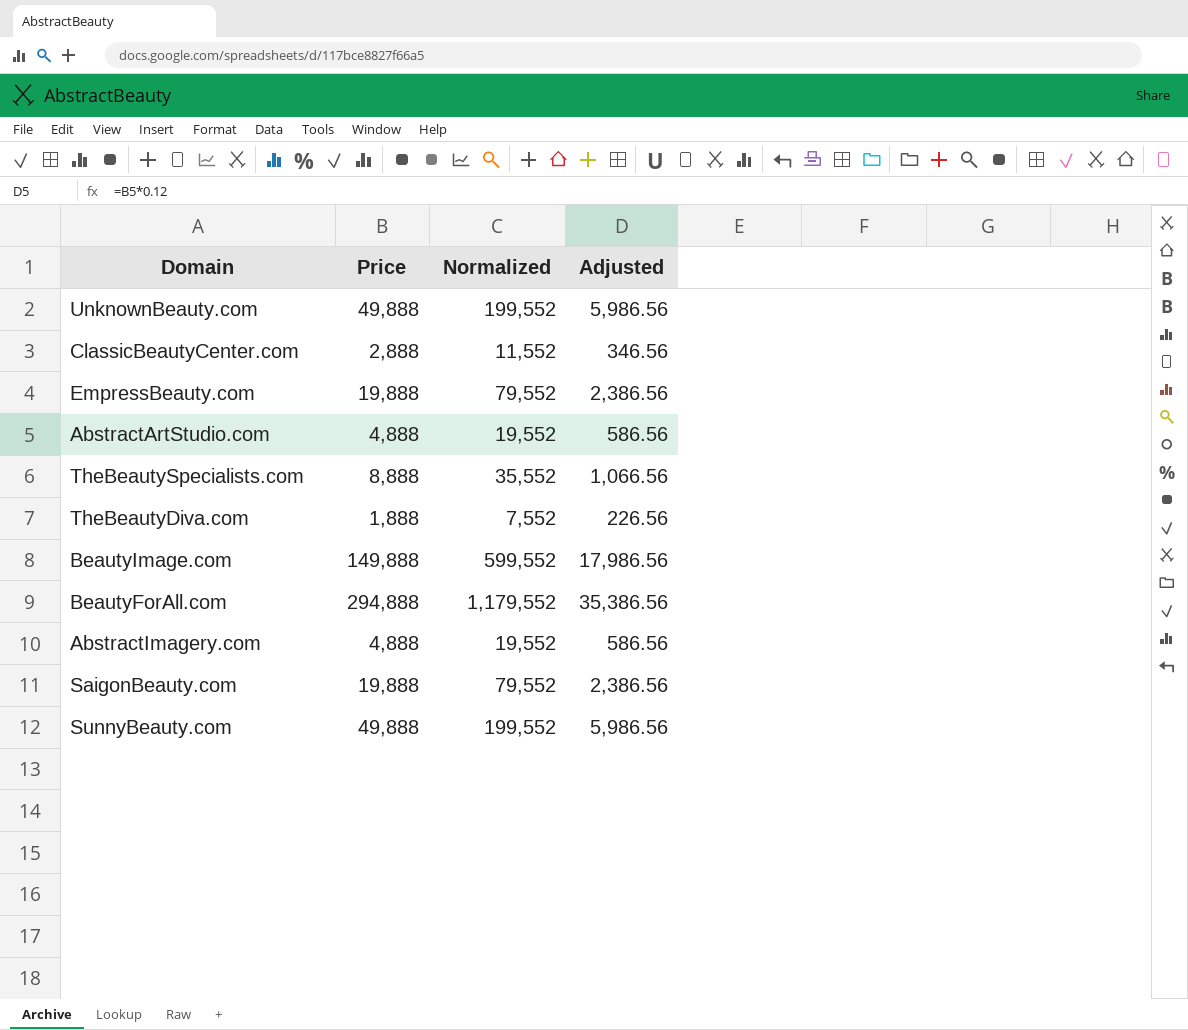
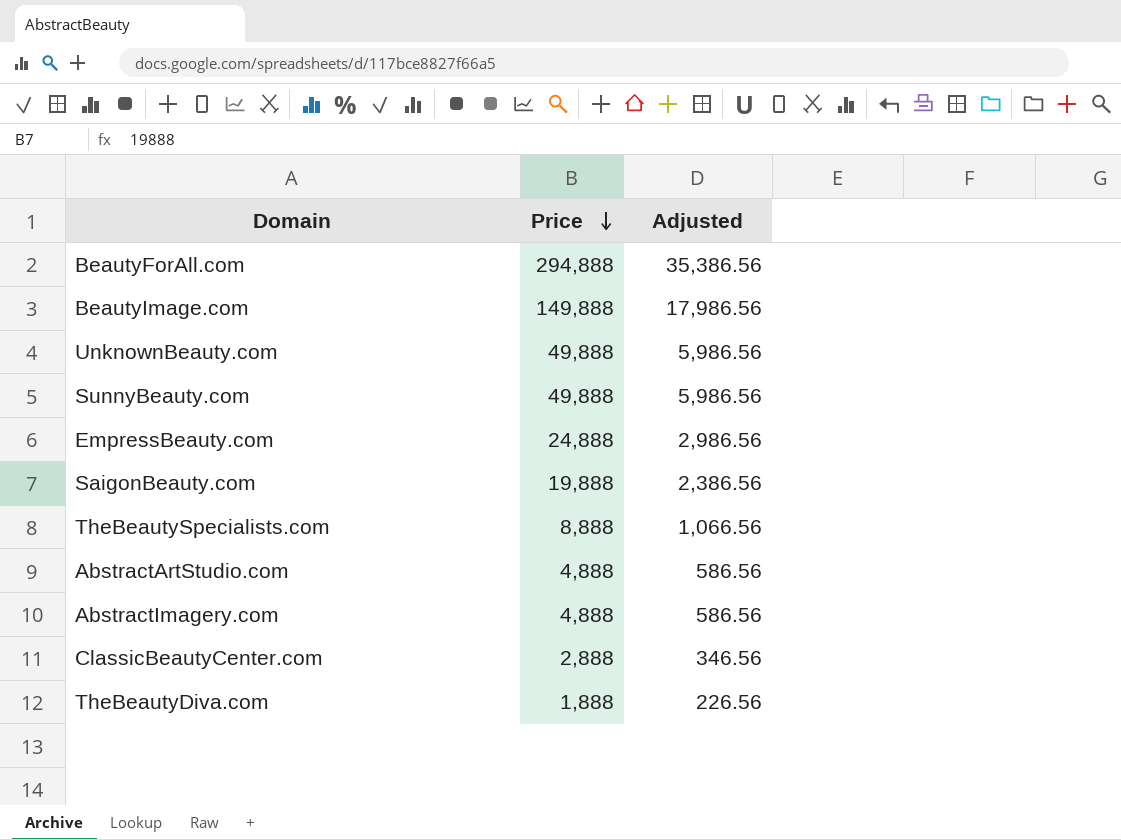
row order: none -> Price descending
column Normalized | formula: [Price] * 4 -> none
EmpressBeauty.com | Price: 19,888 -> 24,888
EmpressBeauty.com | Adjusted: 2,386.56 -> 2,986.56

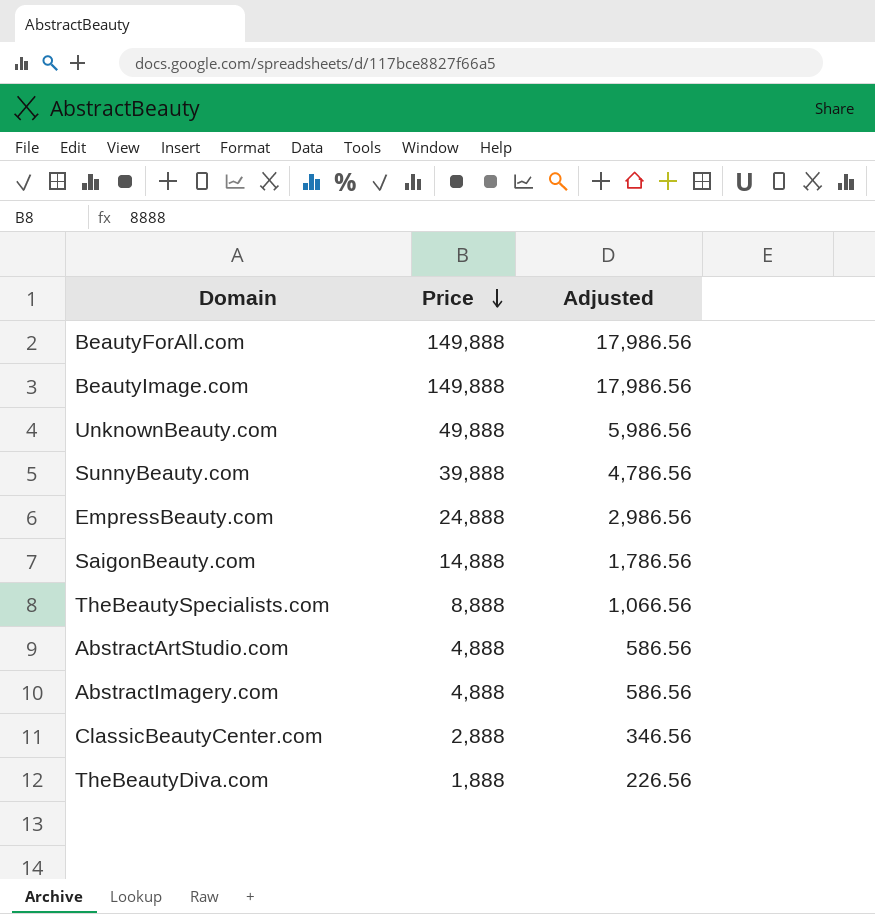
BeautyForAll.com | Price: 294,888 -> 149,888
BeautyForAll.com | Adjusted: 35,386.56 -> 17,986.56
SunnyBeauty.com | Price: 49,888 -> 39,888
SunnyBeauty.com | Adjusted: 5,986.56 -> 4,786.56
SaigonBeauty.com | Price: 19,888 -> 14,888
SaigonBeauty.com | Adjusted: 2,386.56 -> 1,786.56

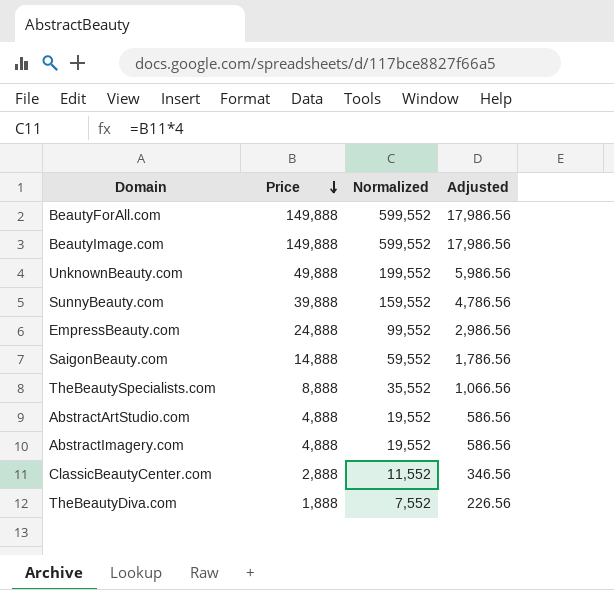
column Normalized | formula: none -> [Price] * 4

